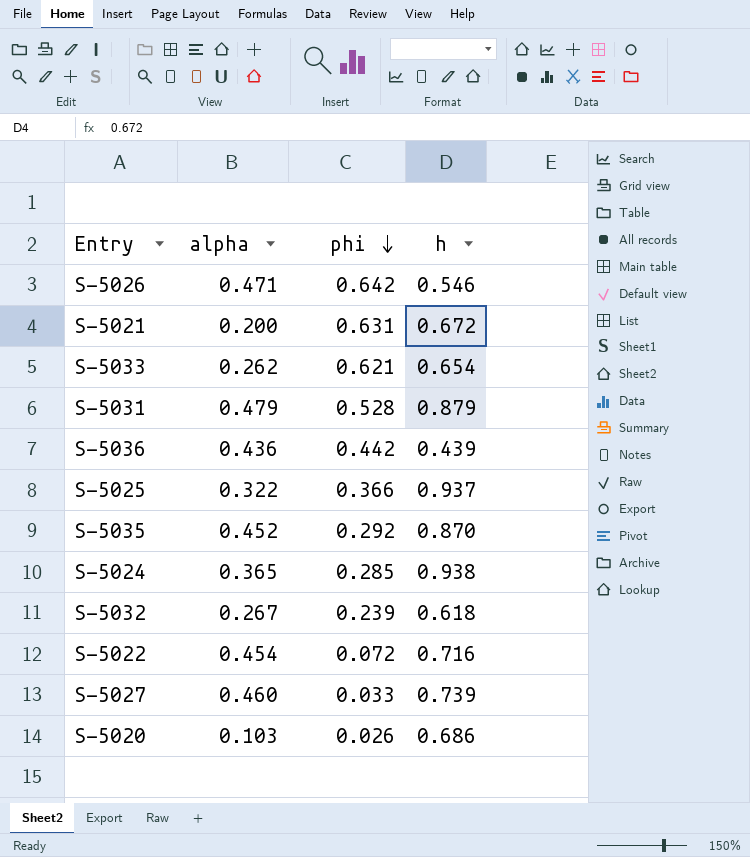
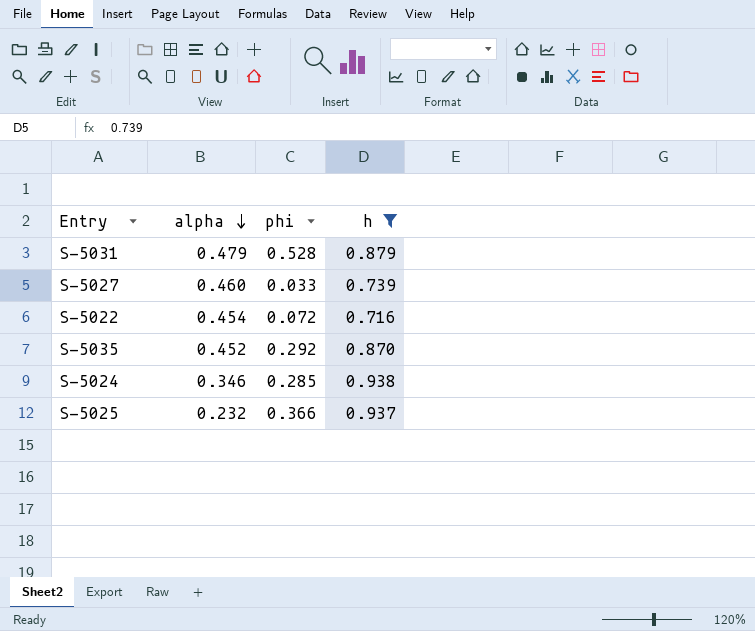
filter: none -> h >= 0.716
row order: phi descending -> alpha descending
S-5024 | alpha: 0.365 -> 0.346
S-5025 | alpha: 0.322 -> 0.232

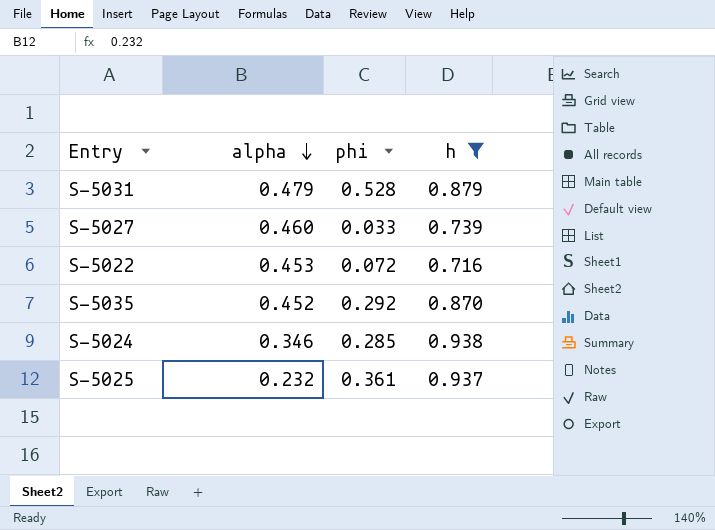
S-5022 | alpha: 0.454 -> 0.453
S-5025 | phi: 0.366 -> 0.361

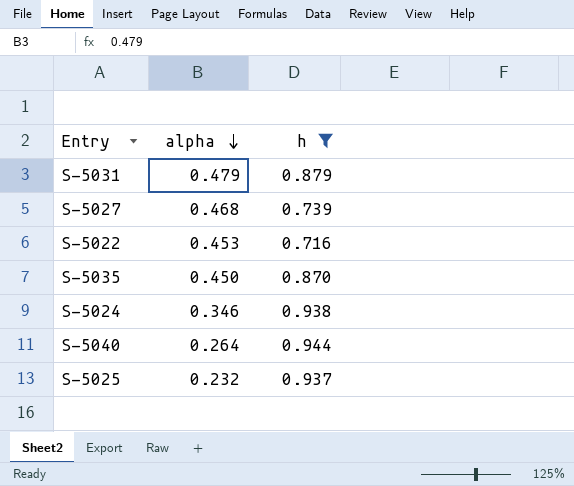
column phi | position: 3 -> none
S-5027 | alpha: 0.460 -> 0.468
S-5035 | alpha: 0.452 -> 0.450
row S-5040: none -> 0.264 | 0.944

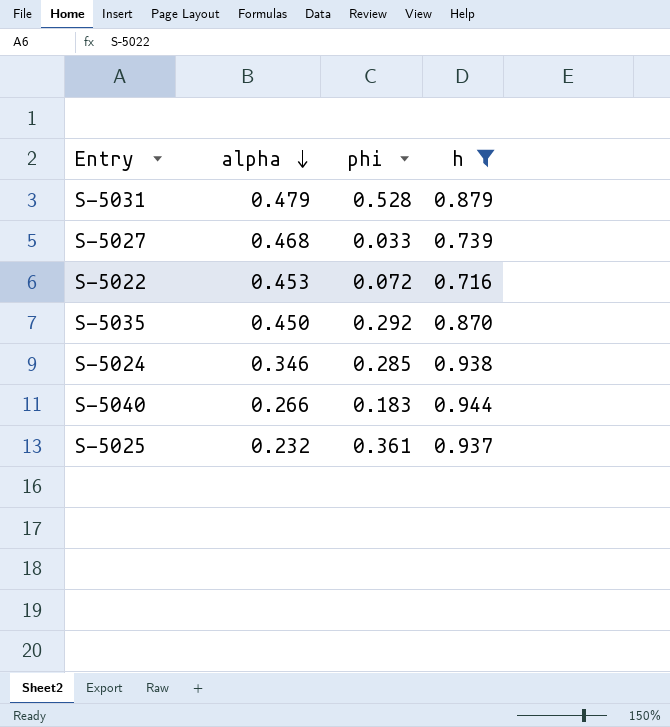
column phi | position: none -> 3
S-5040 | alpha: 0.264 -> 0.266

